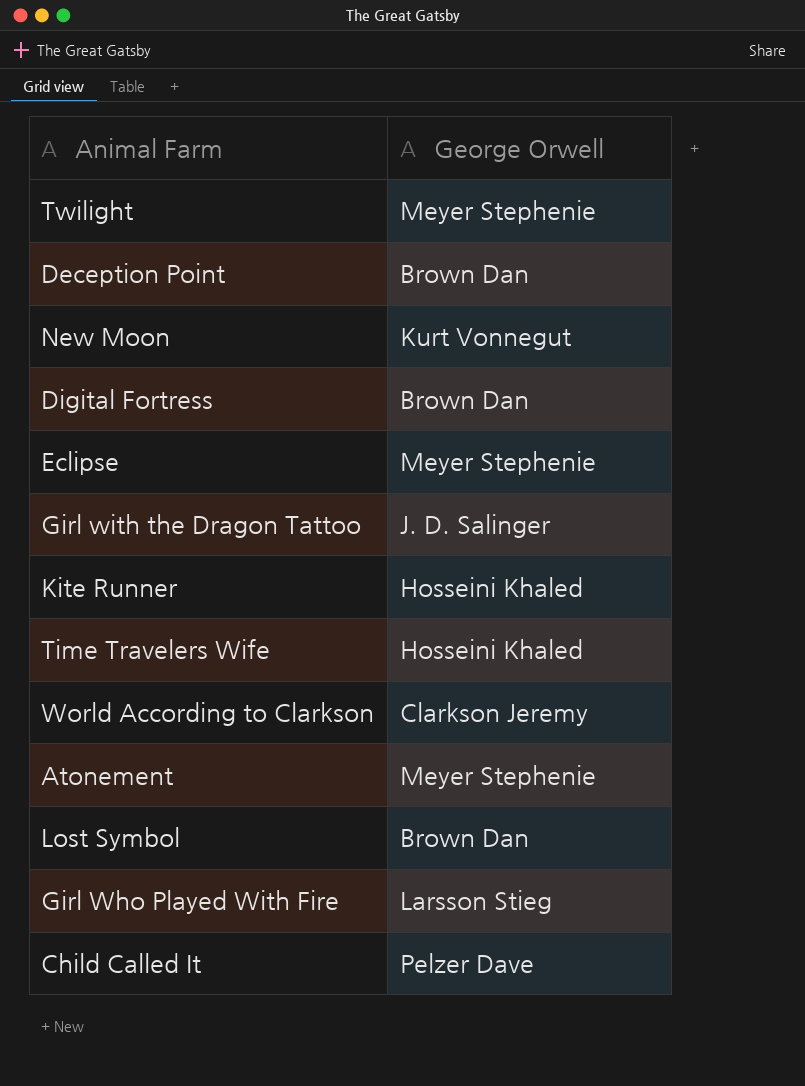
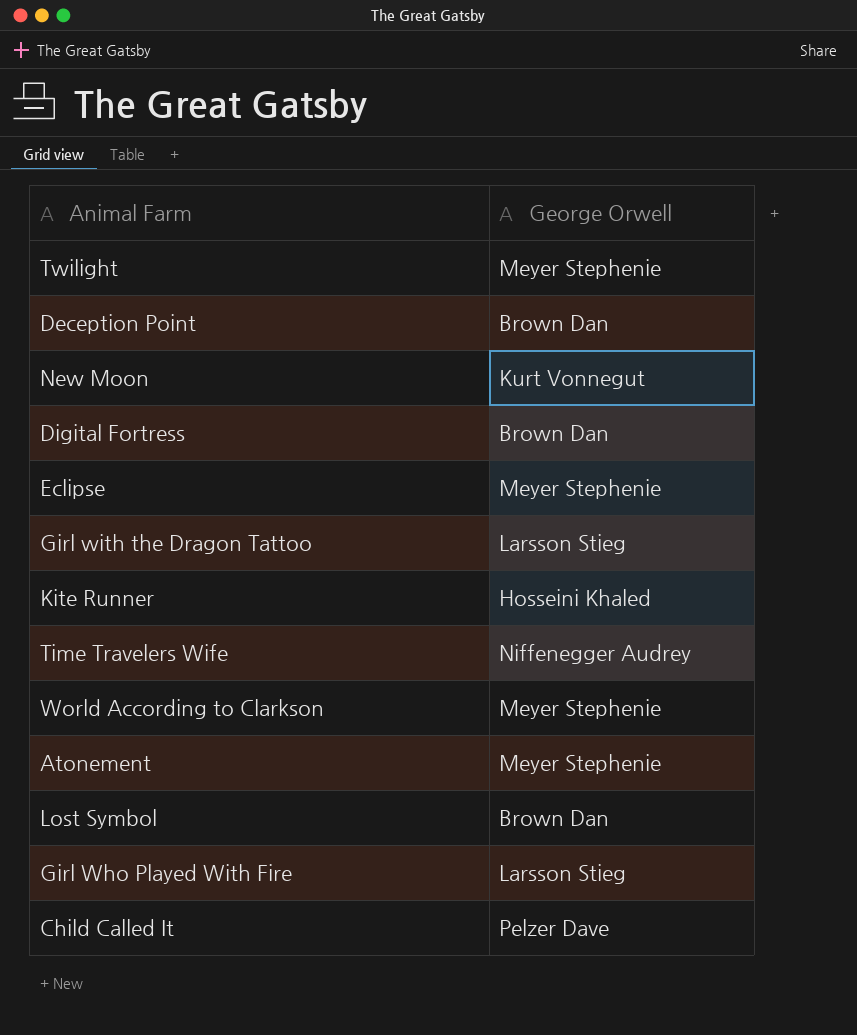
Girl with the Dragon Tattoo | George Orwell: J. D. Salinger -> Larsson Stieg
Time Travelers Wife | George Orwell: Hosseini Khaled -> Niffenegger Audrey
World According to Clarkson | George Orwell: Clarkson Jeremy -> Meyer Stephenie

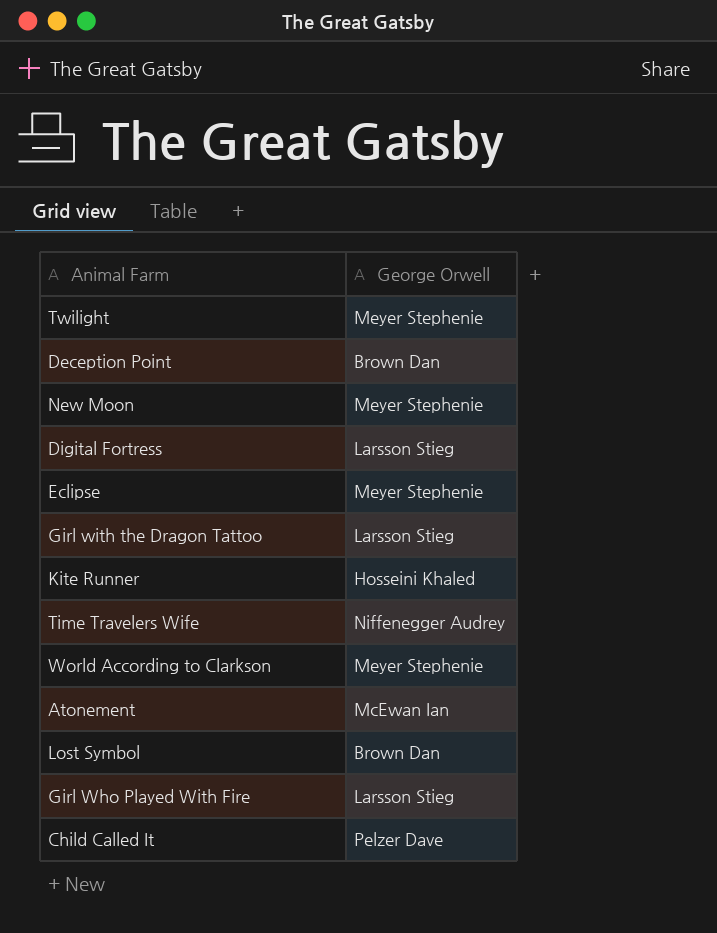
New Moon | George Orwell: Kurt Vonnegut -> Meyer Stephenie
Digital Fortress | George Orwell: Brown Dan -> Larsson Stieg
Atonement | George Orwell: Meyer Stephenie -> McEwan Ian

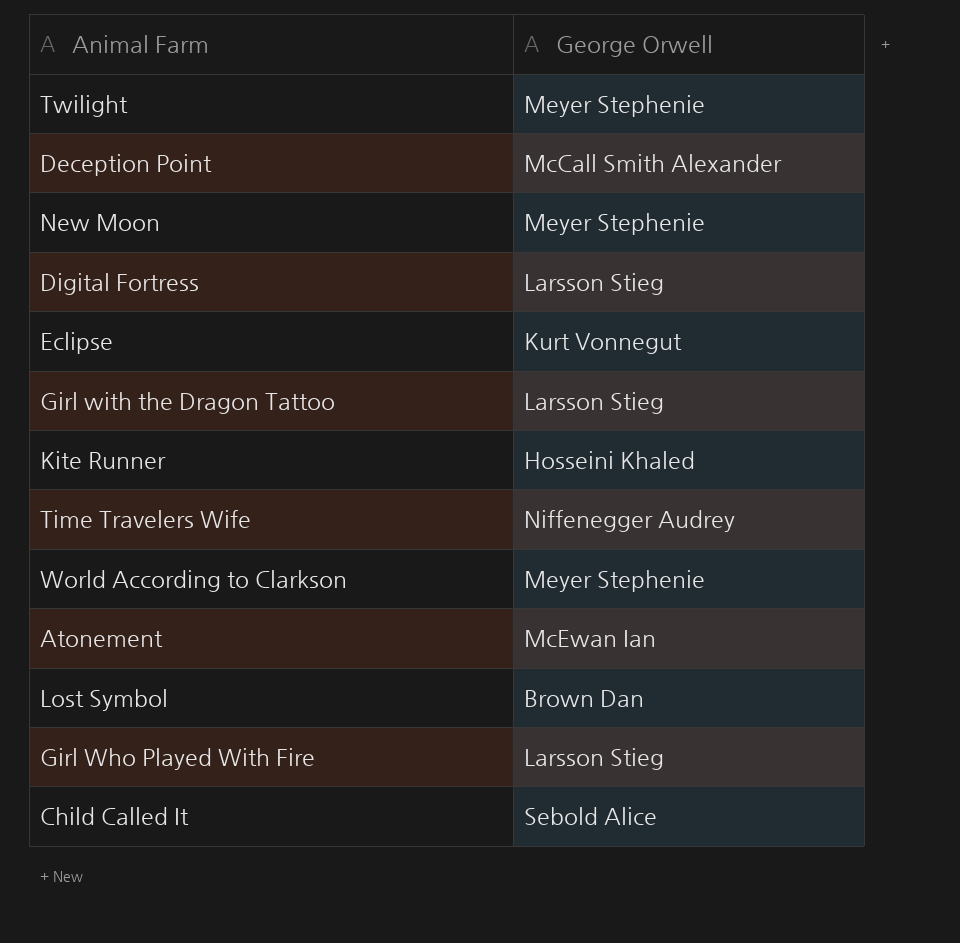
Deception Point | George Orwell: Brown Dan -> McCall Smith Alexander
Eclipse | George Orwell: Meyer Stephenie -> Kurt Vonnegut
Child Called It | George Orwell: Pelzer Dave -> Sebold Alice

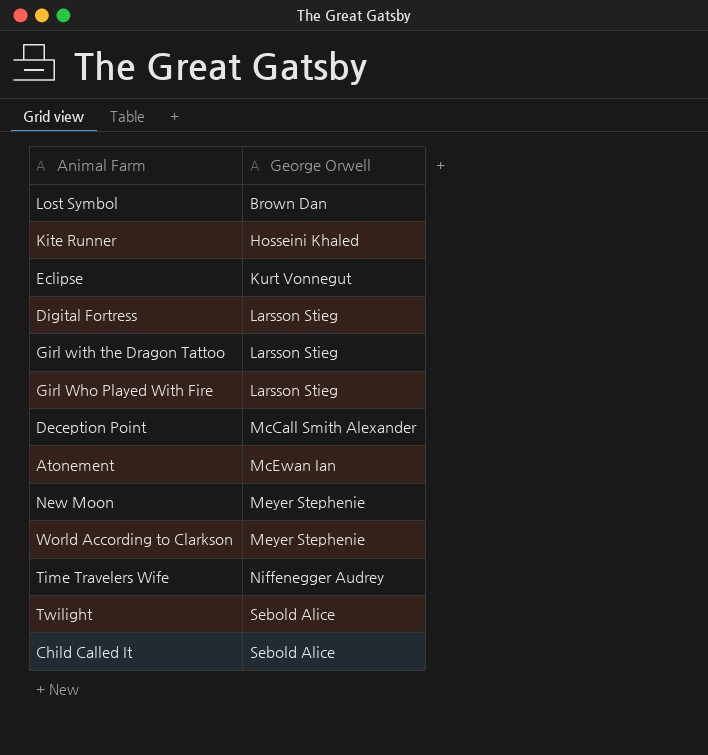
row order: none -> George Orwell ascending
Twilight | George Orwell: Meyer Stephenie -> Sebold Alice

